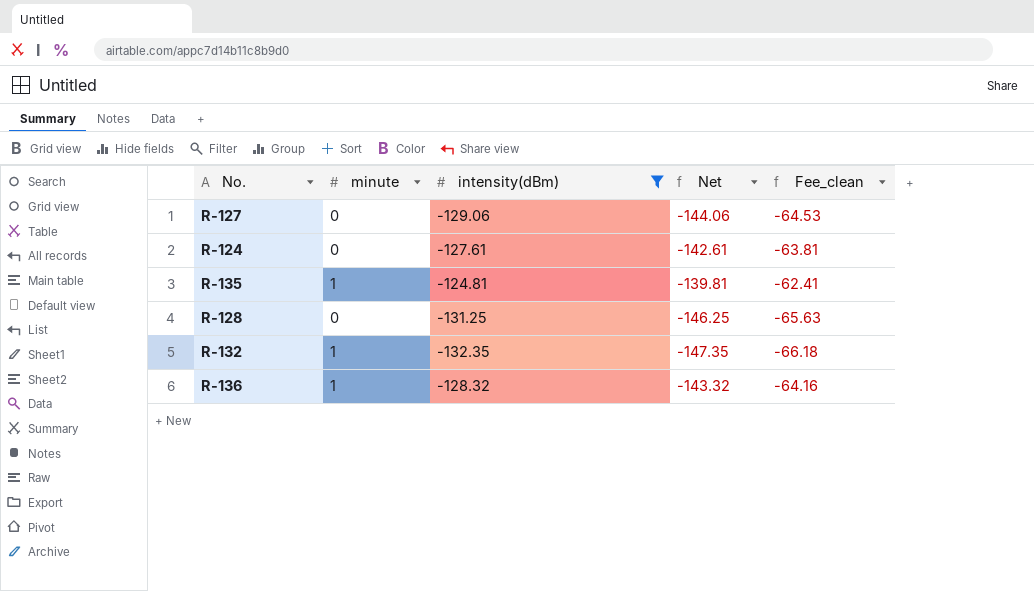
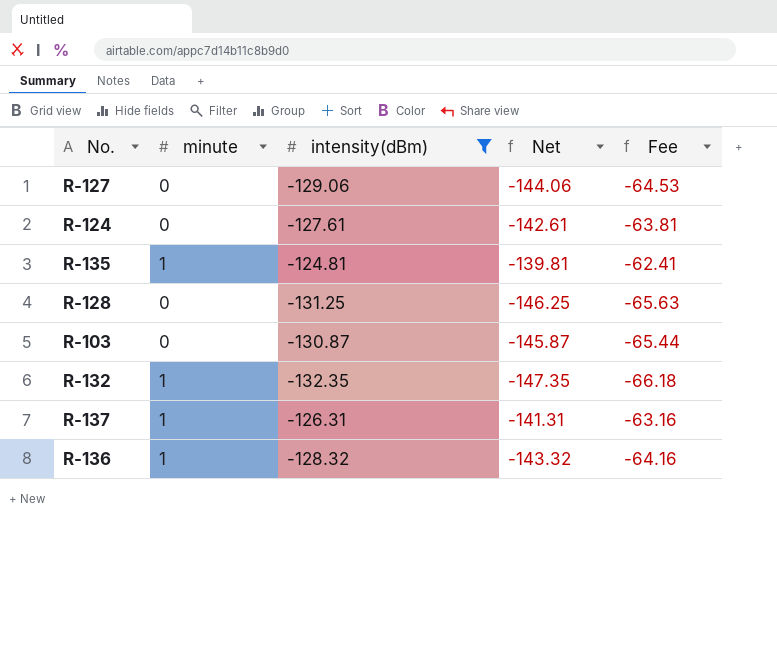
column name: Fee_clean -> Fee
row R-103: none -> 0 | -130.87 | -145.87 | -65.44
row R-137: none -> 1 | -126.31 | -141.31 | -63.16

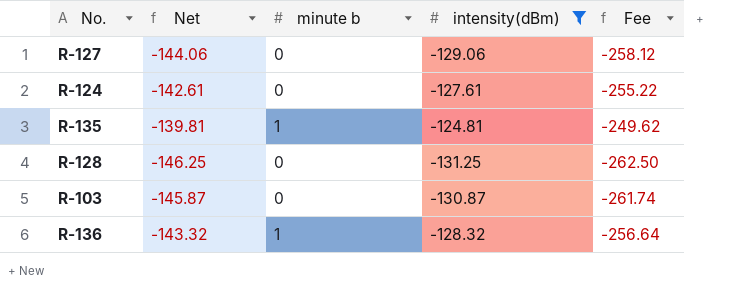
column Net | position: 4 -> 2
column name: minute -> minute b
column Fee | formula: [intensity(dBm)] * 0.5 -> [intensity(dBm)] * 2
row R-132: 1 | -132.35 | -147.35 | -66.18 -> none
row R-137: 1 | -126.31 | -141.31 | -63.16 -> none

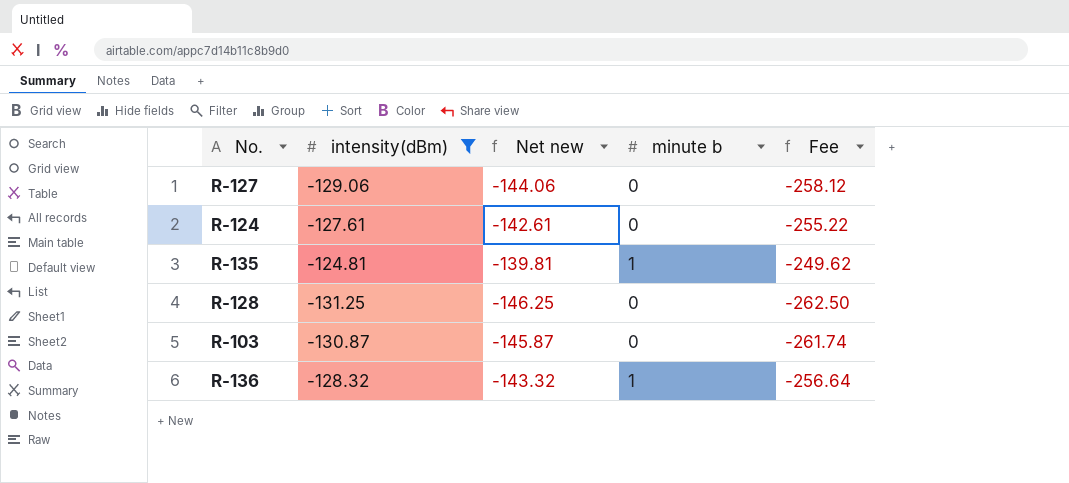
column intensity(dBm) | position: 4 -> 2
column name: Net -> Net new

